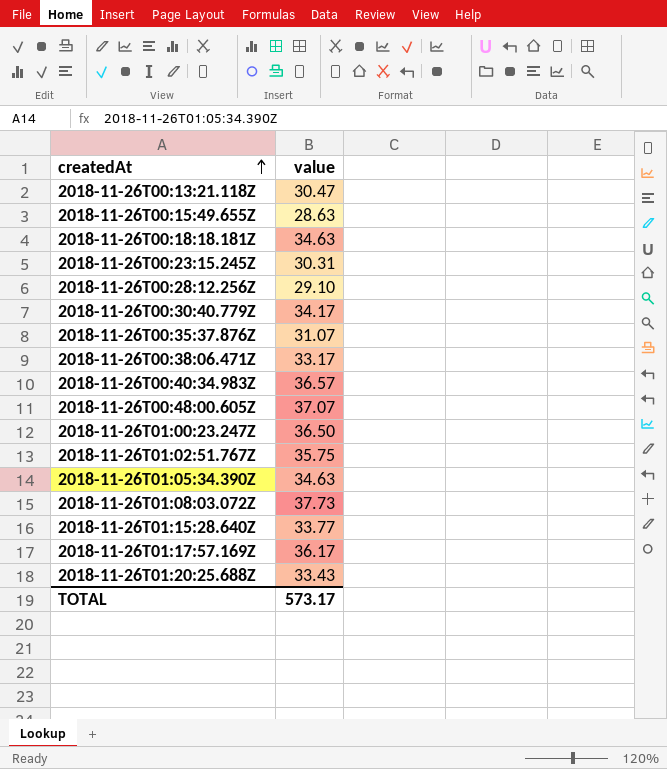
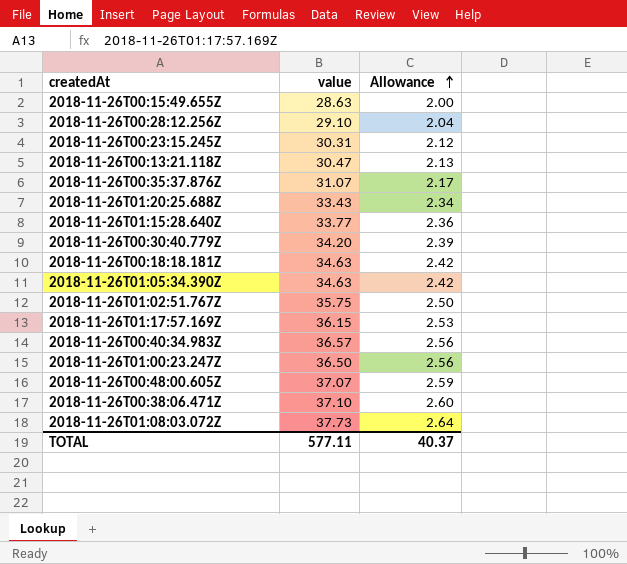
row order: createdAt ascending -> Allowance ascending
column Allowance | formula: none -> [value] * 0.07
2018-11-26T00:30:40.779Z | value: 34.17 -> 34.20
2018-11-26T01:17:57.169Z | value: 36.17 -> 36.15
2018-11-26T00:38:06.471Z | value: 33.17 -> 37.10
TOTAL | value: 573.17 -> 577.11

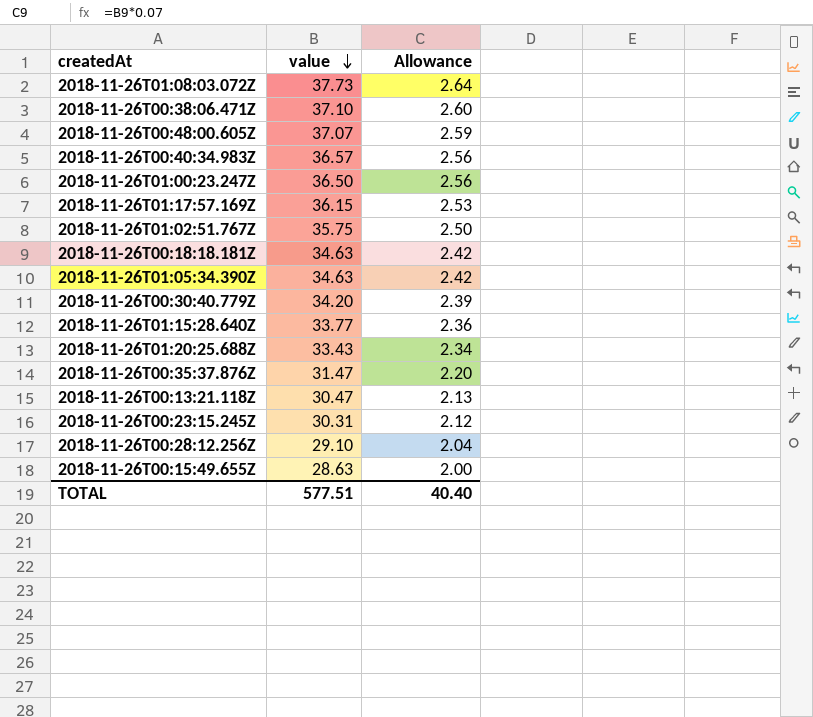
row order: Allowance ascending -> value descending
2018-11-26T00:35:37.876Z | value: 31.07 -> 31.47
2018-11-26T00:35:37.876Z | Allowance: 2.17 -> 2.20
TOTAL | value: 577.11 -> 577.51
TOTAL | Allowance: 40.37 -> 40.40

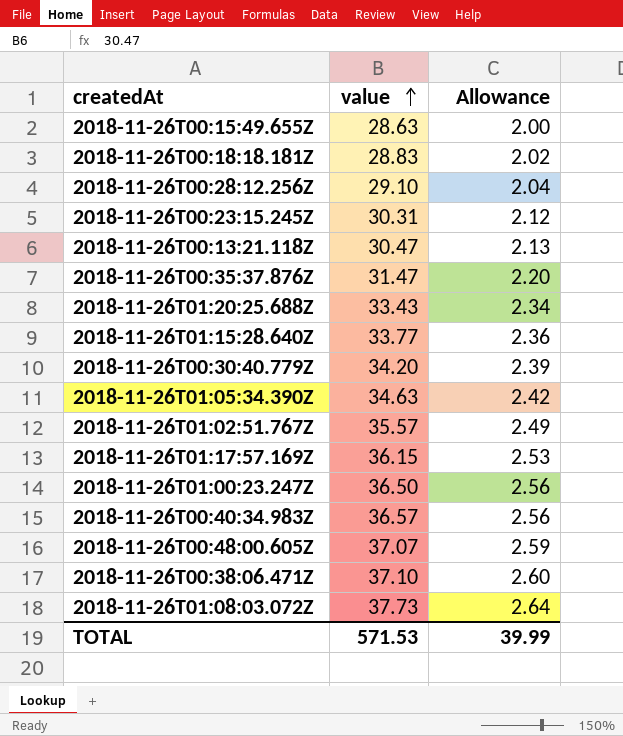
row order: value descending -> value ascending
2018-11-26T00:18:18.181Z | value: 34.63 -> 28.83
2018-11-26T00:18:18.181Z | Allowance: 2.42 -> 2.02
2018-11-26T01:02:51.767Z | value: 35.75 -> 35.57
2018-11-26T01:02:51.767Z | Allowance: 2.50 -> 2.49
TOTAL | value: 577.51 -> 571.53
TOTAL | Allowance: 40.40 -> 39.99

